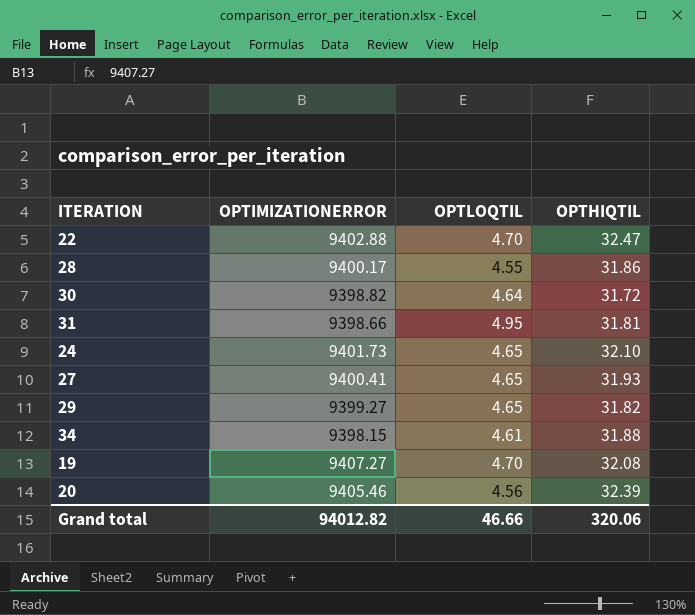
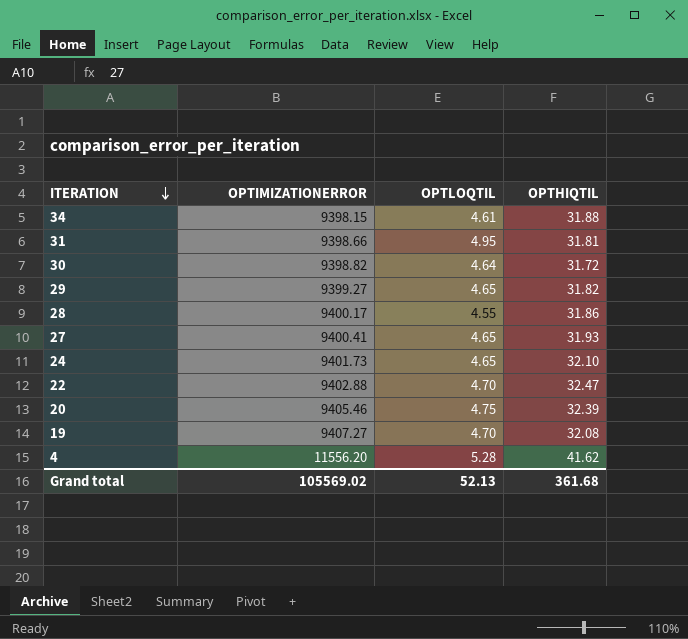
row order: none -> ITERATION descending
20 | OPTLOQTIL: 4.56 -> 4.75
row 4: none -> 11556.20 | 5.28 | 41.62
Grand total | OPTIMIZATIONERROR: 94012.82 -> 105569.02
Grand total | OPTLOQTIL: 46.66 -> 52.13
Grand total | OPTHIQTIL: 320.06 -> 361.68

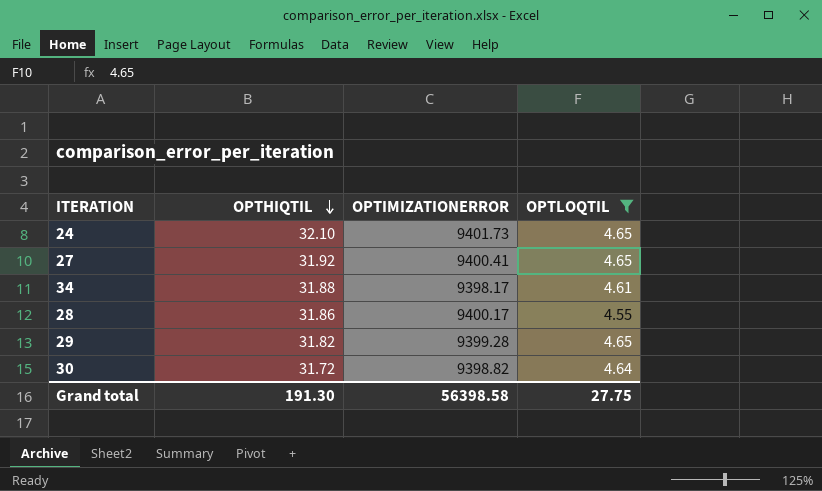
filter: none -> OPTLOQTIL <= 4.65
row order: ITERATION descending -> OPTHIQTIL descending
column OPTHIQTIL | position: 4 -> 2
27 | OPTHIQTIL: 31.93 -> 31.92
34 | OPTIMIZATIONERROR: 9398.15 -> 9398.17
29 | OPTIMIZATIONERROR: 9399.27 -> 9399.28
Grand total | OPTHIQTIL: 361.68 -> 191.30
Grand total | OPTIMIZATIONERROR: 105569.02 -> 56398.58
Grand total | OPTLOQTIL: 52.13 -> 27.75

